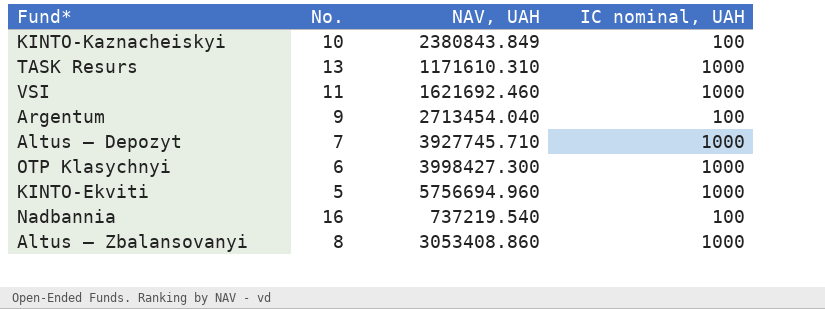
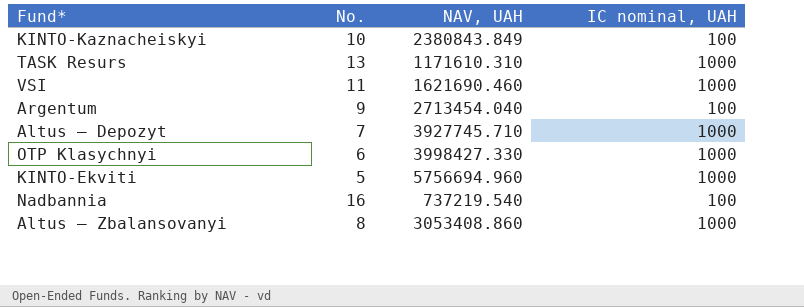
VSI | NAV, UAH: 1621692.460 -> 1621690.460
ОТP Klasychnyi | NAV, UAH: 3998427.300 -> 3998427.330

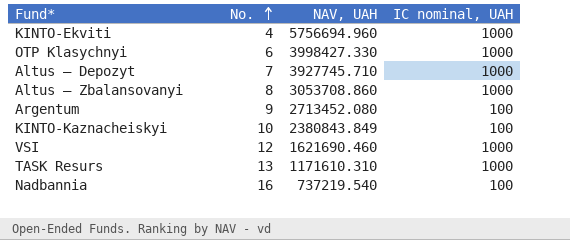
row order: none -> No. ascending
KINTO-Ekviti | No.: 5 -> 4
Altus – Zbalansovanyi | NAV, UAH: 3053408.860 -> 3053708.860
Аrgentum | NAV, UAH: 2713454.040 -> 2713452.080
VSI | No.: 11 -> 12

